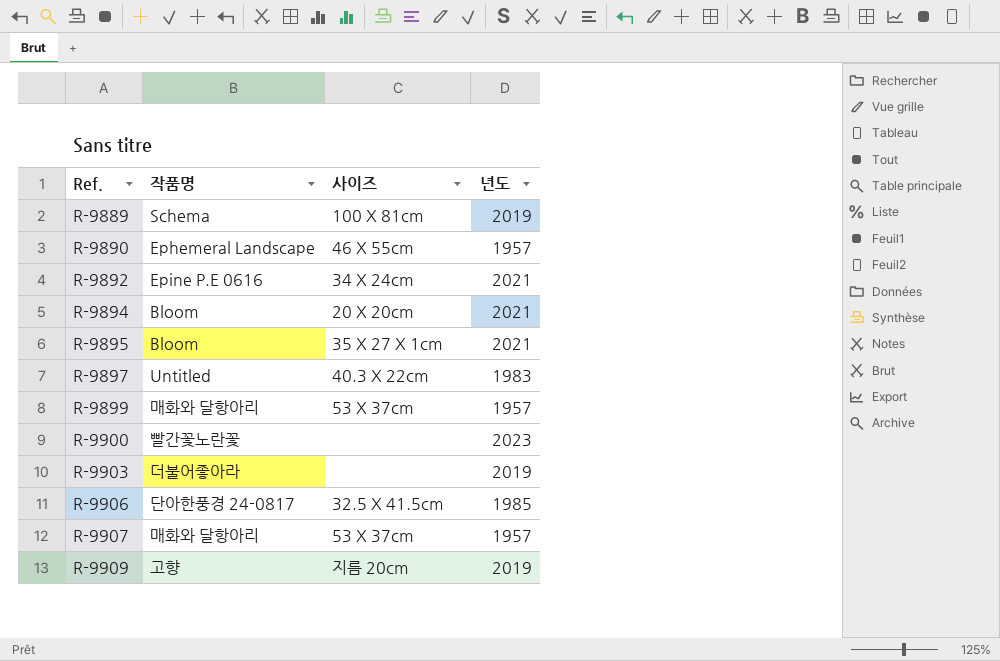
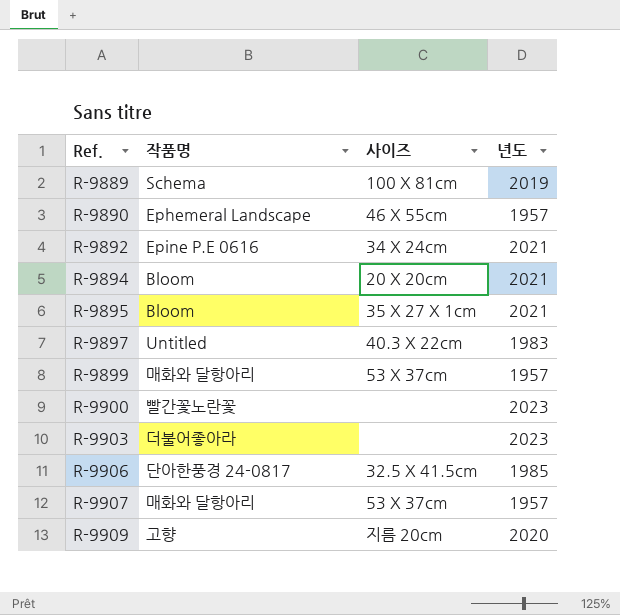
R-9903 | 년도: 2019 -> 2023
R-9909 | 년도: 2019 -> 2020

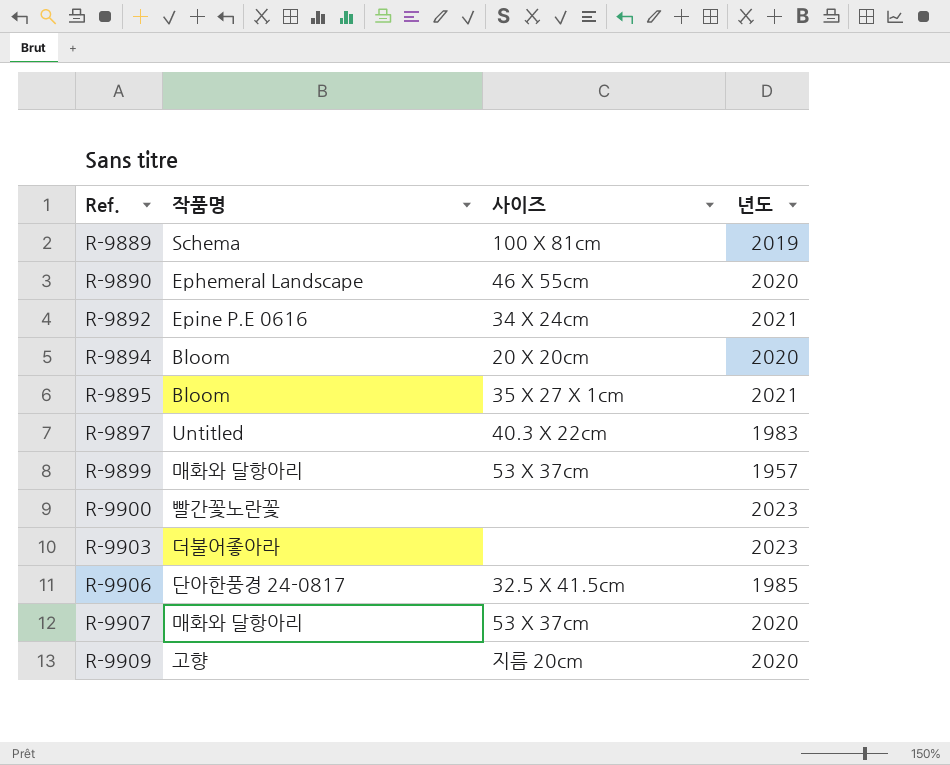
R-9890 | 년도: 1957 -> 2020
R-9894 | 년도: 2021 -> 2020
R-9907 | 년도: 1957 -> 2020

